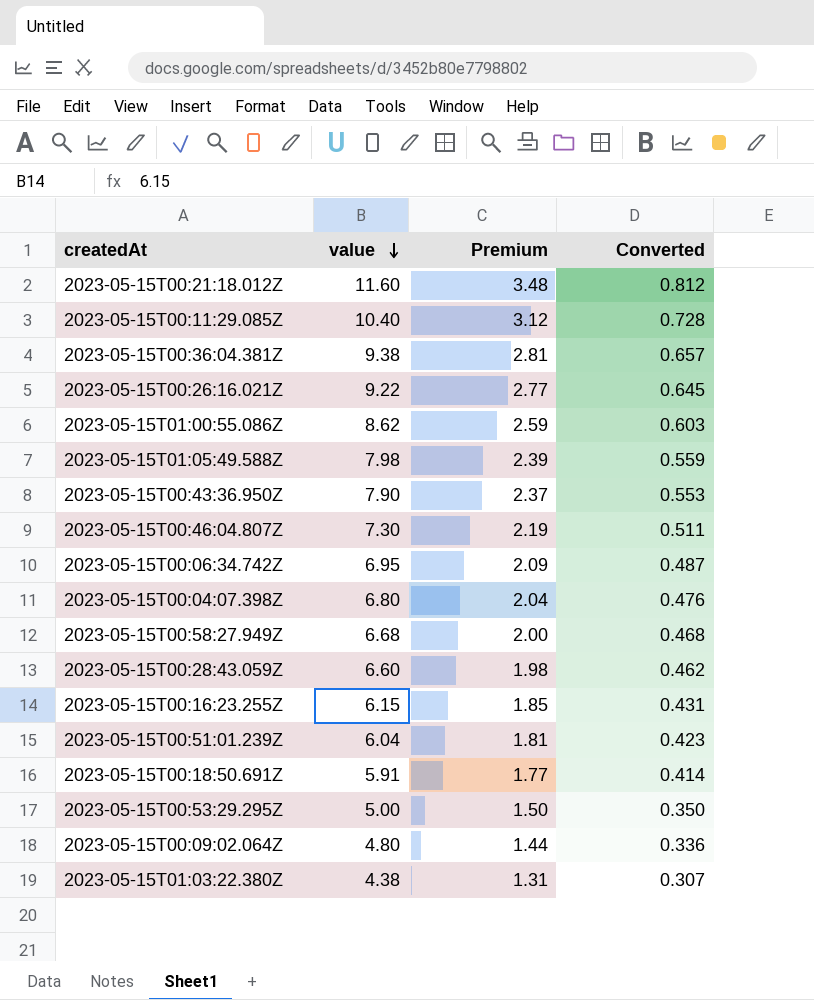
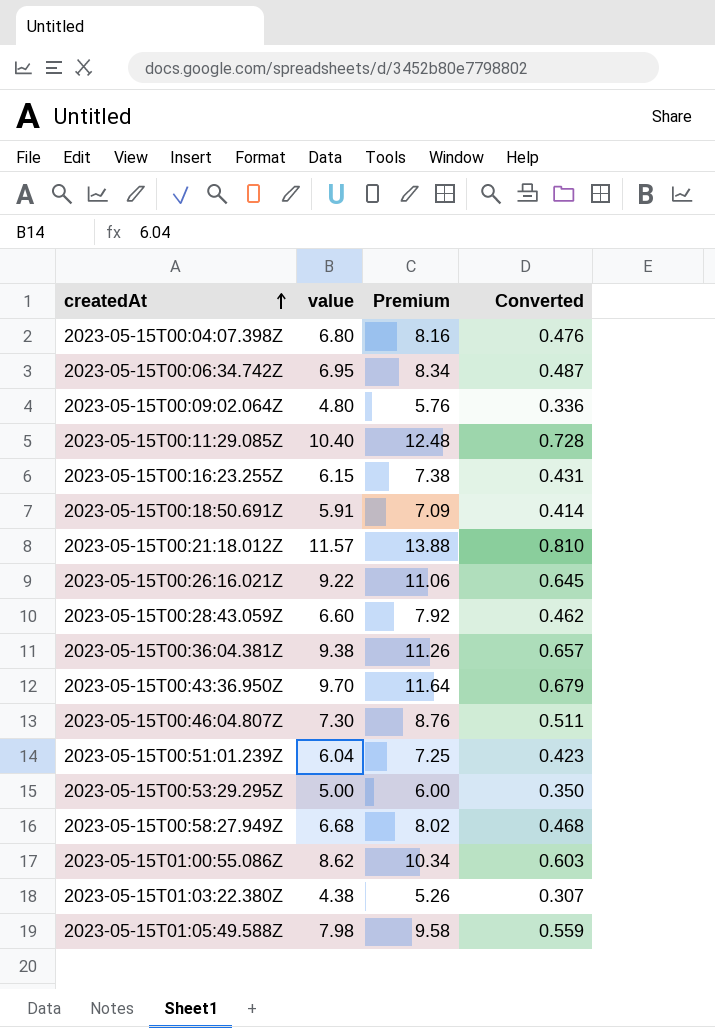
row order: value descending -> createdAt ascending
column Premium | formula: [value] * 0.3 -> [value] * 1.2
2023-05-15T00:21:18.012Z | value: 11.60 -> 11.57
2023-05-15T00:21:18.012Z | Converted: 0.812 -> 0.810
2023-05-15T00:43:36.950Z | value: 7.90 -> 9.70
2023-05-15T00:43:36.950Z | Converted: 0.553 -> 0.679

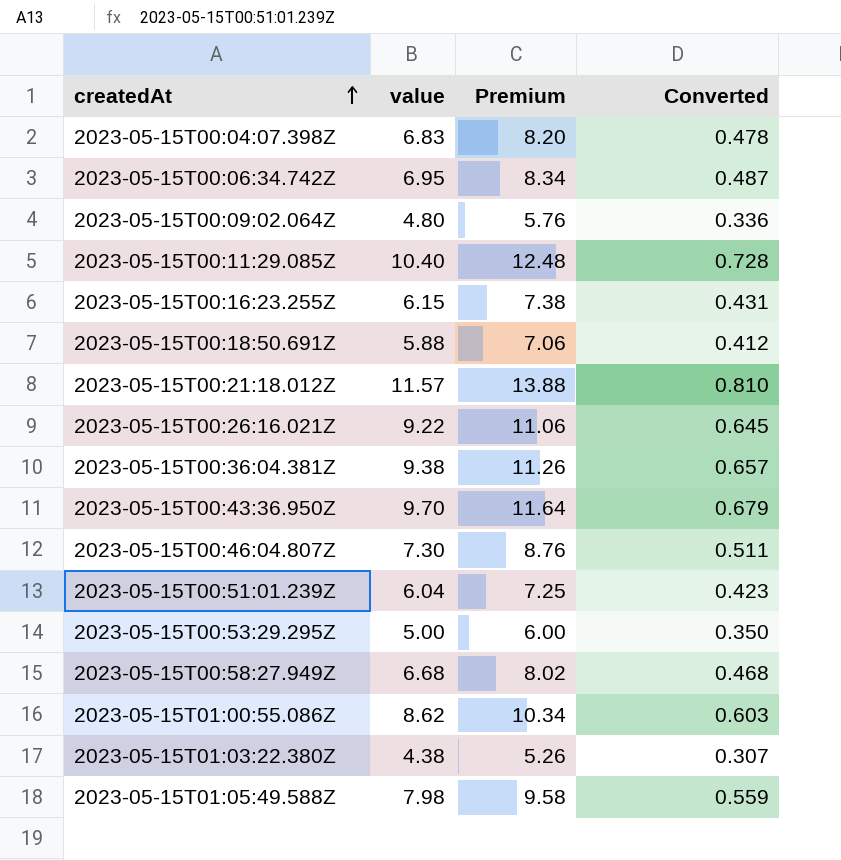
row 2023-05-15T00:28:43.059Z: 6.60 | 7.92 | 0.462 -> none
2023-05-15T00:04:07.398Z | value: 6.80 -> 6.83
2023-05-15T00:04:07.398Z | Premium: 8.16 -> 8.20
2023-05-15T00:04:07.398Z | Converted: 0.476 -> 0.478
2023-05-15T00:18:50.691Z | value: 5.91 -> 5.88
2023-05-15T00:18:50.691Z | Premium: 7.09 -> 7.06
2023-05-15T00:18:50.691Z | Converted: 0.414 -> 0.412

